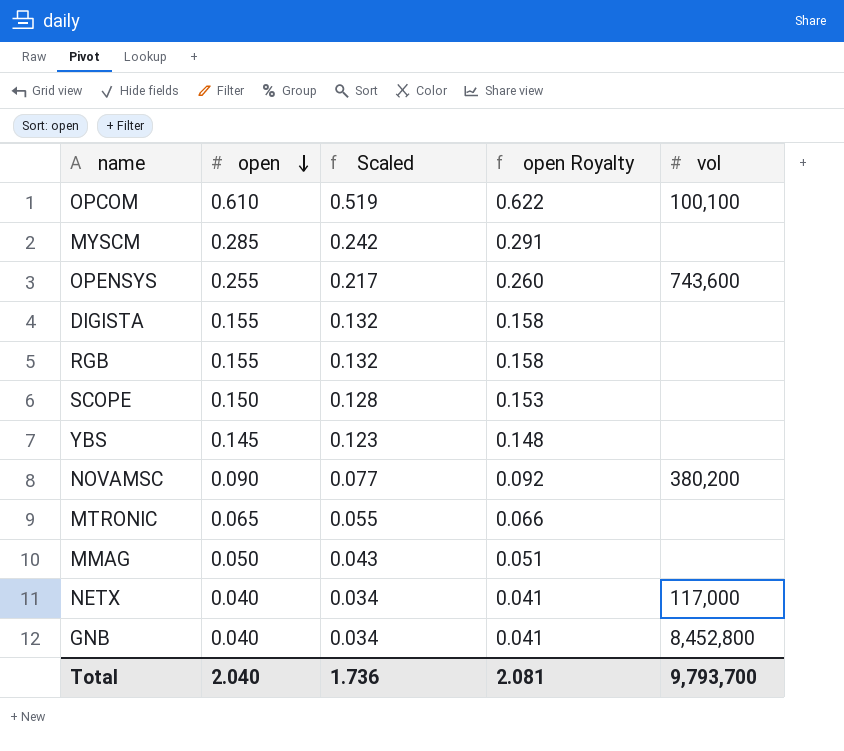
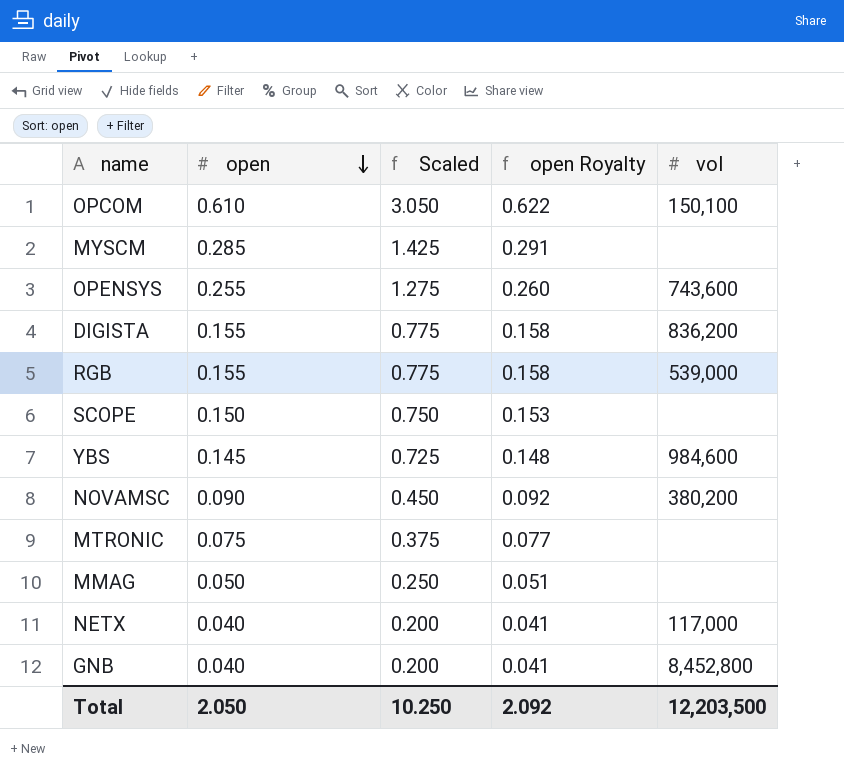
column Scaled | formula: [open] * 0.85 -> [open] * 5
OPCOM | vol: 100,100 -> 150,100
DIGISTA | vol: none -> 836,200
RGB | vol: none -> 539,000
YBS | vol: none -> 984,600
MTRONIC | open: 0.065 -> 0.075
MTRONIC | open Royalty: 0.066 -> 0.077
Total | open: 2.040 -> 2.050
Total | Scaled: 1.736 -> 10.250
Total | open Royalty: 2.081 -> 2.092
Total | vol: 9,793,700 -> 12,203,500

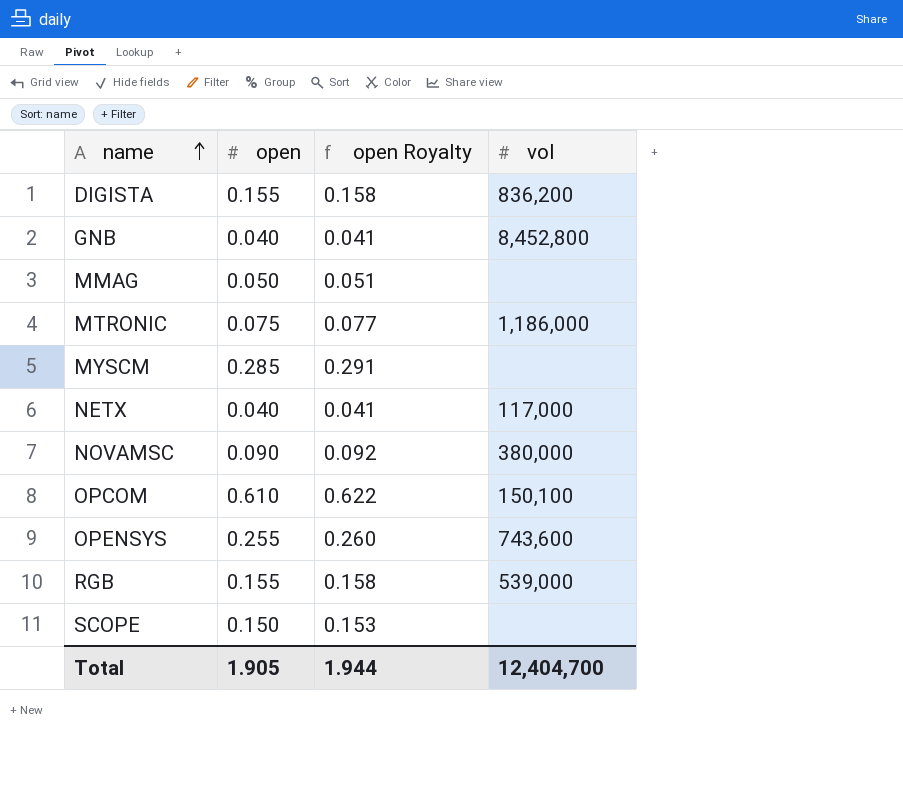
row order: open descending -> name ascending
column Scaled | formula: [open] * 5 -> none
row YBS: 0.145 | 0.725 | 0.148 | 984,600 -> none
MTRONIC | vol: none -> 1,186,000
NOVAMSC | vol: 380,200 -> 380,000
Total | open: 2.050 -> 1.905
Total | open Royalty: 2.092 -> 1.944
Total | vol: 12,203,500 -> 12,404,700

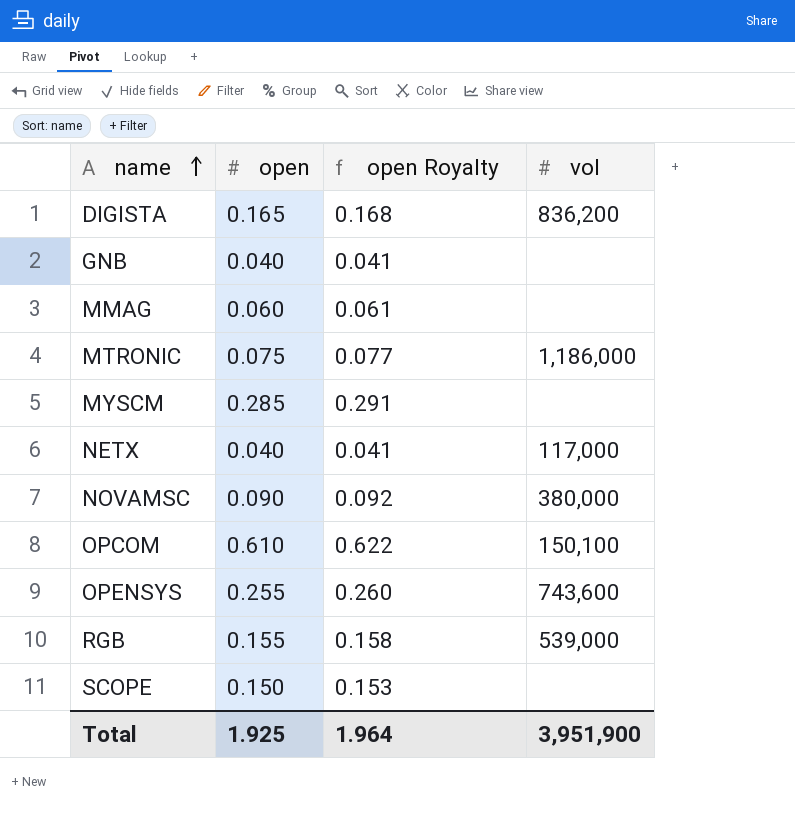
DIGISTA | open: 0.155 -> 0.165
DIGISTA | open Royalty: 0.158 -> 0.168
GNB | vol: 8,452,800 -> none
MMAG | open: 0.050 -> 0.060
MMAG | open Royalty: 0.051 -> 0.061
Total | open: 1.905 -> 1.925
Total | open Royalty: 1.944 -> 1.964
Total | vol: 12,404,700 -> 3,951,900

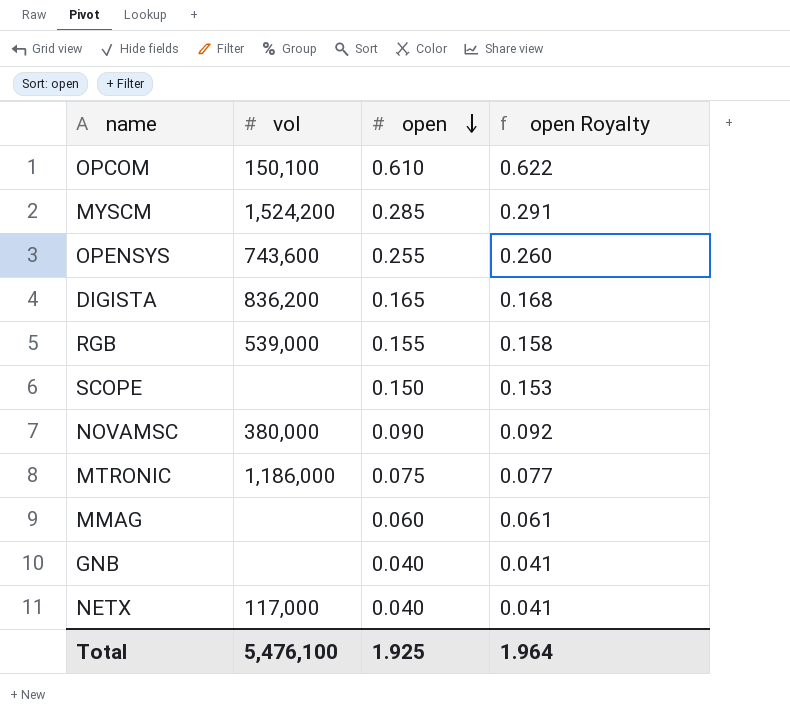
row order: name ascending -> open descending
column vol | position: 4 -> 2
MYSCM | vol: none -> 1,524,200
Total | vol: 3,951,900 -> 5,476,100

